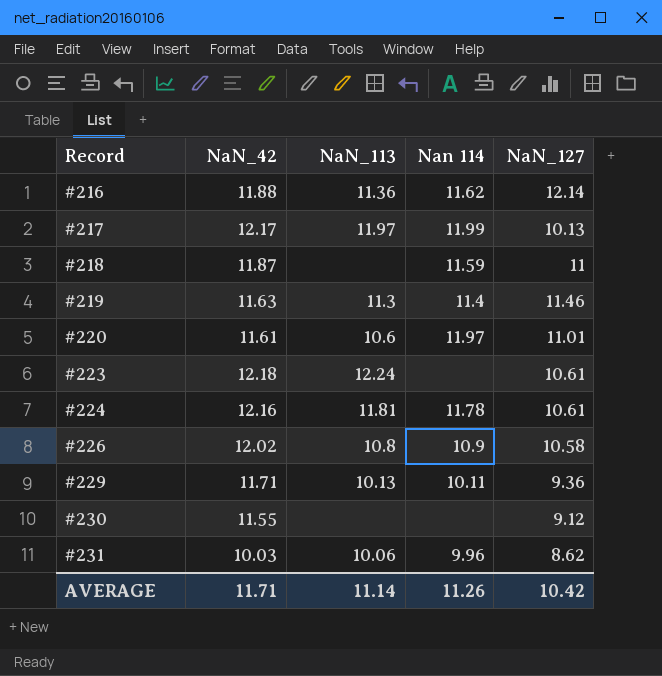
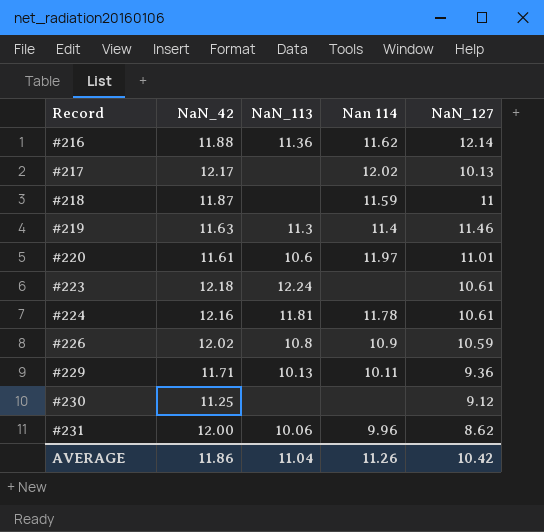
#217 | NaN_113: 11.97 -> none
#217 | Nan 114: 11.99 -> 12.02
#226 | NaN_127: 10.58 -> 10.59
#230 | NaN_42: 11.55 -> 11.25
#231 | NaN_42: 10.03 -> 12.00
AVERAGE | NaN_42: 11.71 -> 11.86
AVERAGE | NaN_113: 11.14 -> 11.04

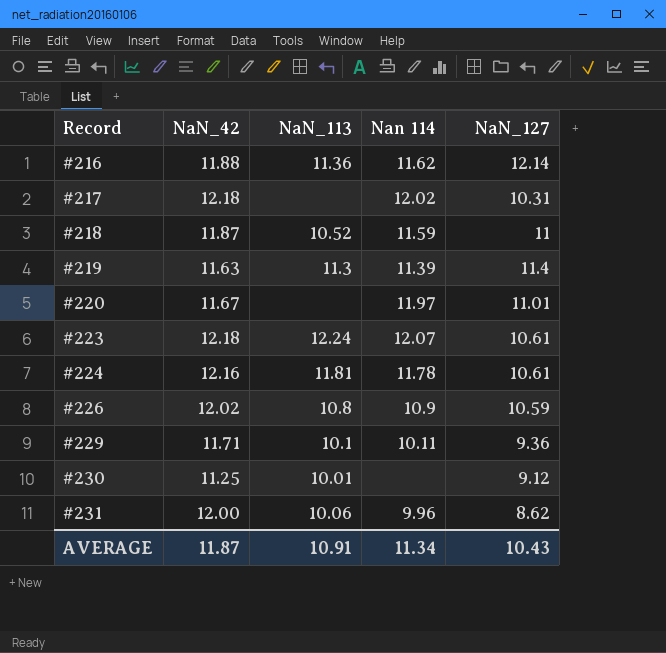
#217 | NaN_42: 12.17 -> 12.18
#217 | NaN_127: 10.13 -> 10.31
#218 | NaN_113: none -> 10.52
#219 | Nan 114: 11.4 -> 11.39
#219 | NaN_127: 11.46 -> 11.4
#220 | NaN_42: 11.61 -> 11.67
#220 | NaN_113: 10.6 -> none
#223 | Nan 114: none -> 12.07
#229 | NaN_113: 10.13 -> 10.1
#230 | NaN_113: none -> 10.01
AVERAGE | NaN_42: 11.86 -> 11.87
AVERAGE | NaN_113: 11.04 -> 10.91
AVERAGE | Nan 114: 11.26 -> 11.34
AVERAGE | NaN_127: 10.42 -> 10.43

